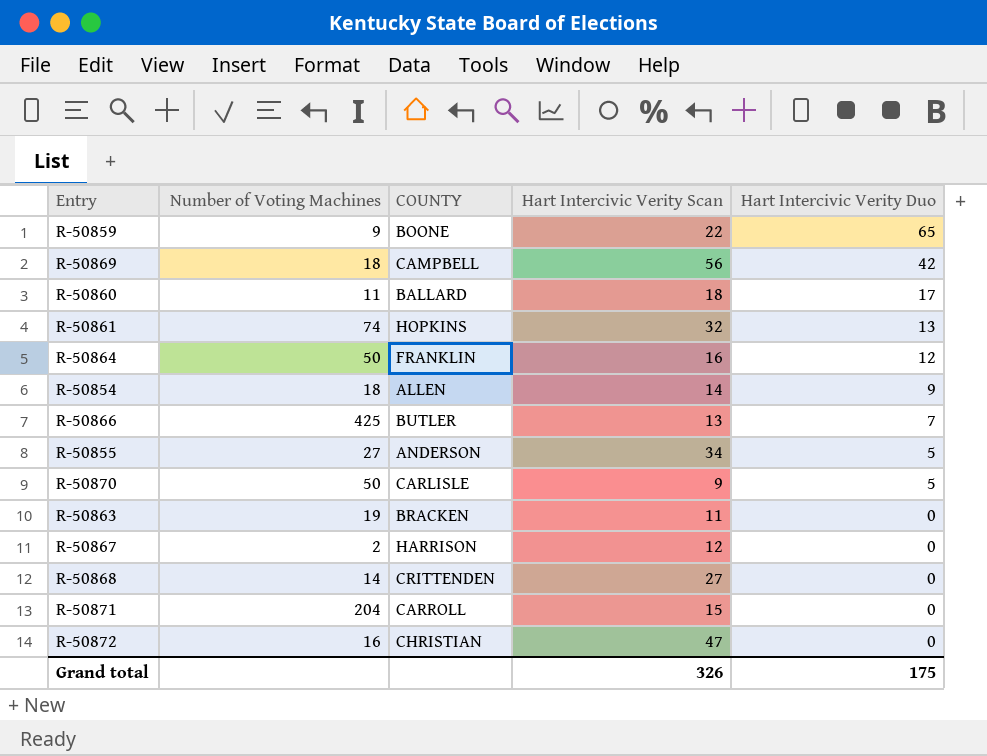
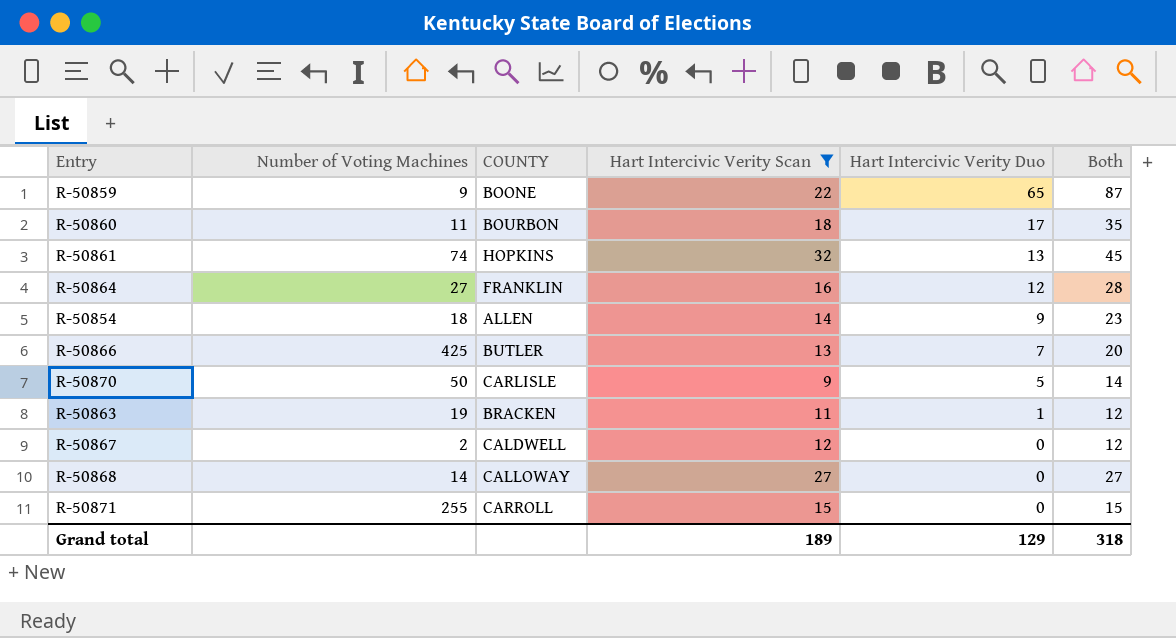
filter: none -> Hart Intercivic Verity Scan <= 32
column Both | formula: none -> [Hart Intercivic Verity Scan] + [Hart Intercivic Verity Duo]
R-50860 | COUNTY: BALLARD -> BOURBON
R-50864 | Number of Voting Machines: 50 -> 27
R-50863 | Hart Intercivic Verity Duo: 0 -> 1
R-50867 | COUNTY: HARRISON -> CALDWELL
R-50868 | COUNTY: CRITTENDEN -> CALLOWAY
R-50871 | Number of Voting Machines: 204 -> 255
Grand total | Hart Intercivic Verity Scan: 326 -> 189
Grand total | Hart Intercivic Verity Duo: 175 -> 129

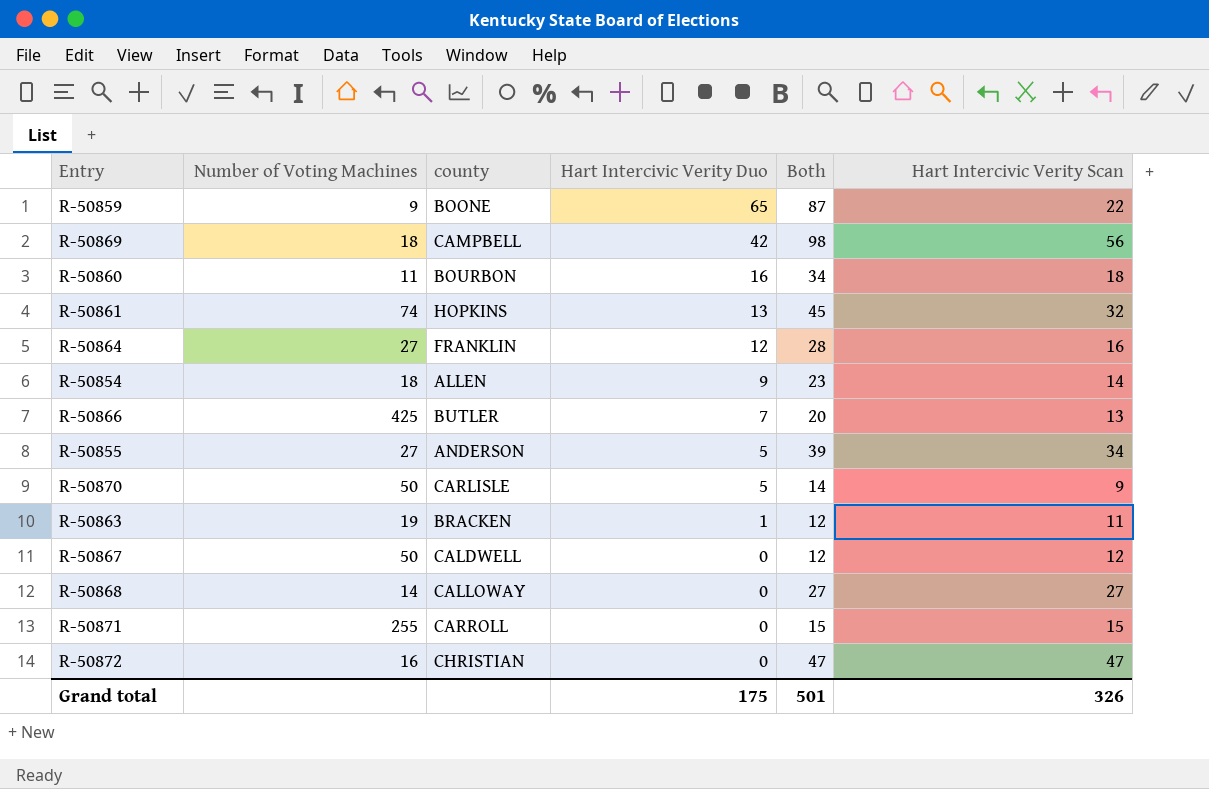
filter: Hart Intercivic Verity Scan <= 32 -> none
column name: COUNTY -> county
column Hart Intercivic Verity Scan | position: 4 -> 6
R-50860 | Hart Intercivic Verity Duo: 17 -> 16
R-50860 | Both: 35 -> 34
R-50867 | Number of Voting Machines: 2 -> 50
Grand total | Hart Intercivic Verity Duo: 129 -> 175
Grand total | Both: 318 -> 501
Grand total | Hart Intercivic Verity Scan: 189 -> 326

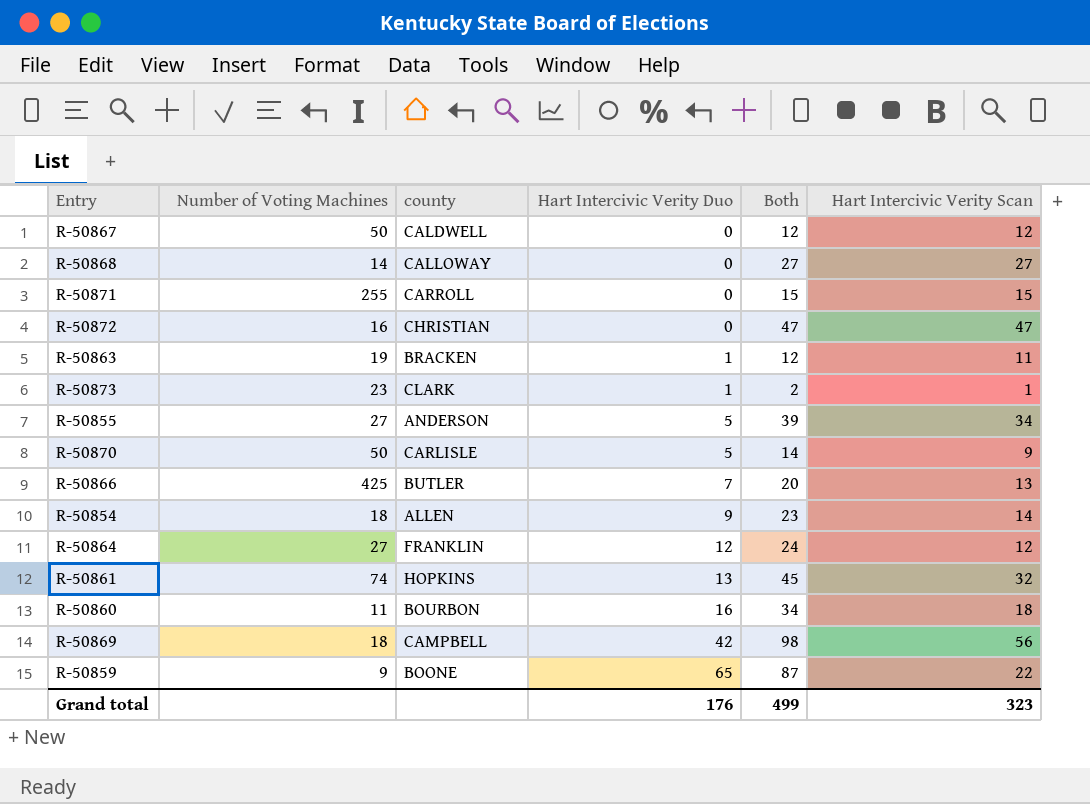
row order: Hart Intercivic Verity Duo descending -> Hart Intercivic Verity Duo ascending
row R-50873: none -> 23 | CLARK | 1 | 2 | 1
R-50864 | Both: 28 -> 24
R-50864 | Hart Intercivic Verity Scan: 16 -> 12
Grand total | Hart Intercivic Verity Duo: 175 -> 176
Grand total | Both: 501 -> 499
Grand total | Hart Intercivic Verity Scan: 326 -> 323

